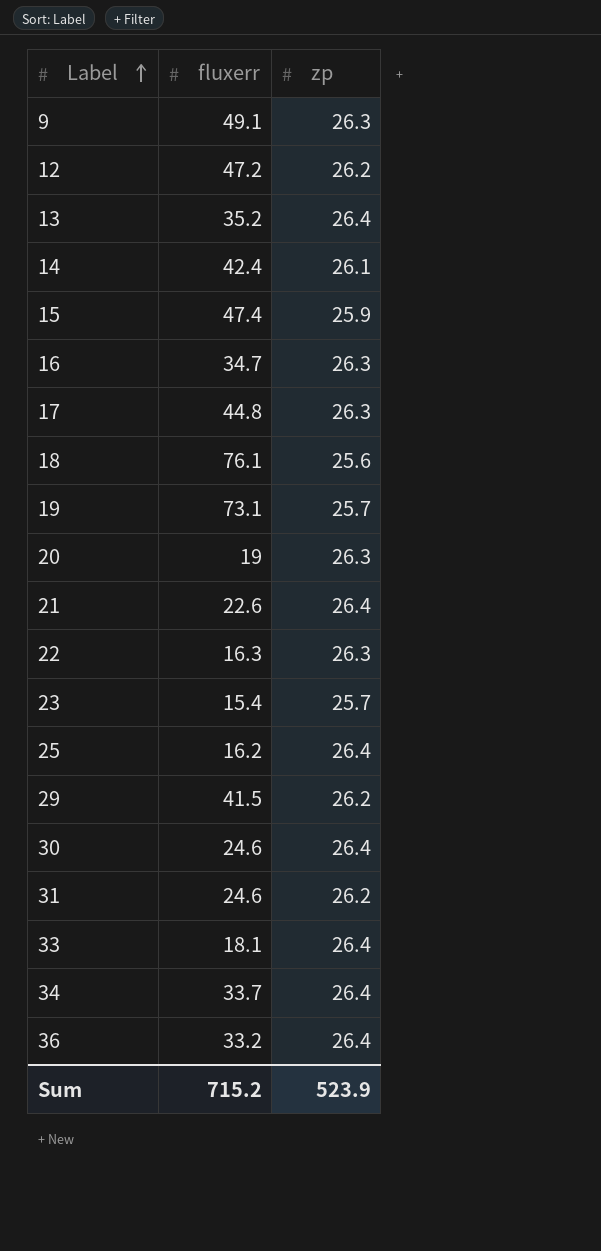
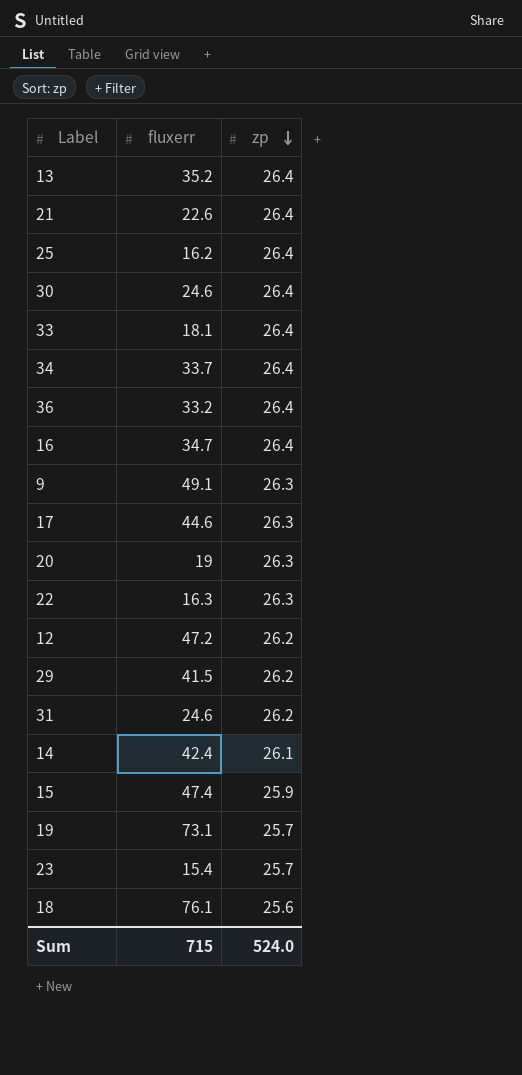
row order: Label ascending -> zp descending
16 | zp: 26.3 -> 26.4
17 | fluxerr: 44.8 -> 44.6
Sum | fluxerr: 715.2 -> 715
Sum | zp: 523.9 -> 524.0

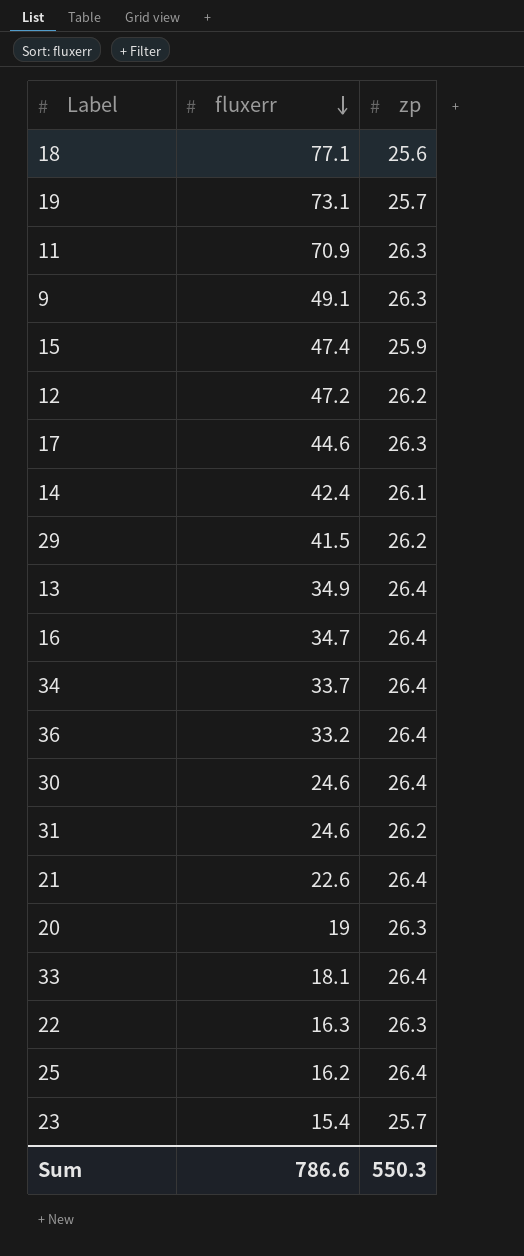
row order: zp descending -> fluxerr descending
18 | fluxerr: 76.1 -> 77.1
row 11: none -> 70.9 | 26.3
13 | fluxerr: 35.2 -> 34.9
Sum | fluxerr: 715 -> 786.6
Sum | zp: 524.0 -> 550.3

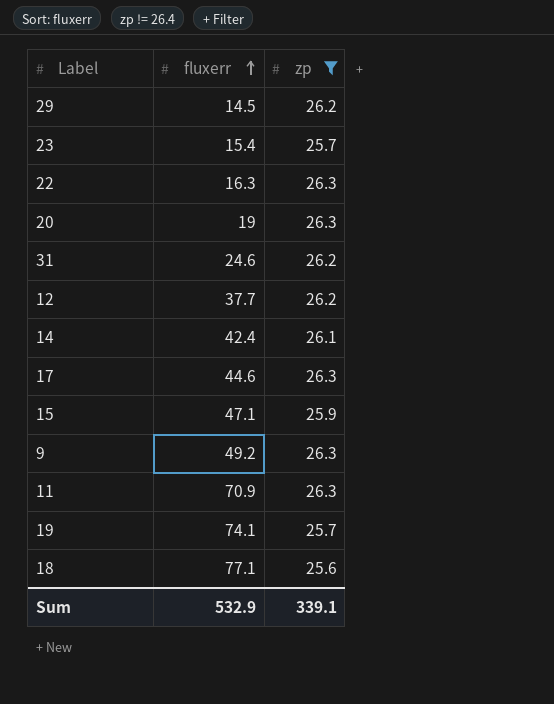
filter: none -> zp != 26.4
row order: fluxerr descending -> fluxerr ascending
29 | fluxerr: 41.5 -> 14.5
12 | fluxerr: 47.2 -> 37.7
15 | fluxerr: 47.4 -> 47.1
9 | fluxerr: 49.1 -> 49.2
19 | fluxerr: 73.1 -> 74.1
Sum | fluxerr: 786.6 -> 532.9
Sum | zp: 550.3 -> 339.1

